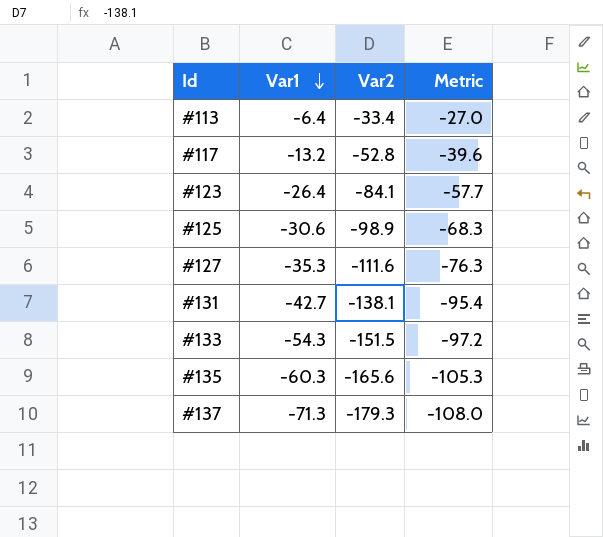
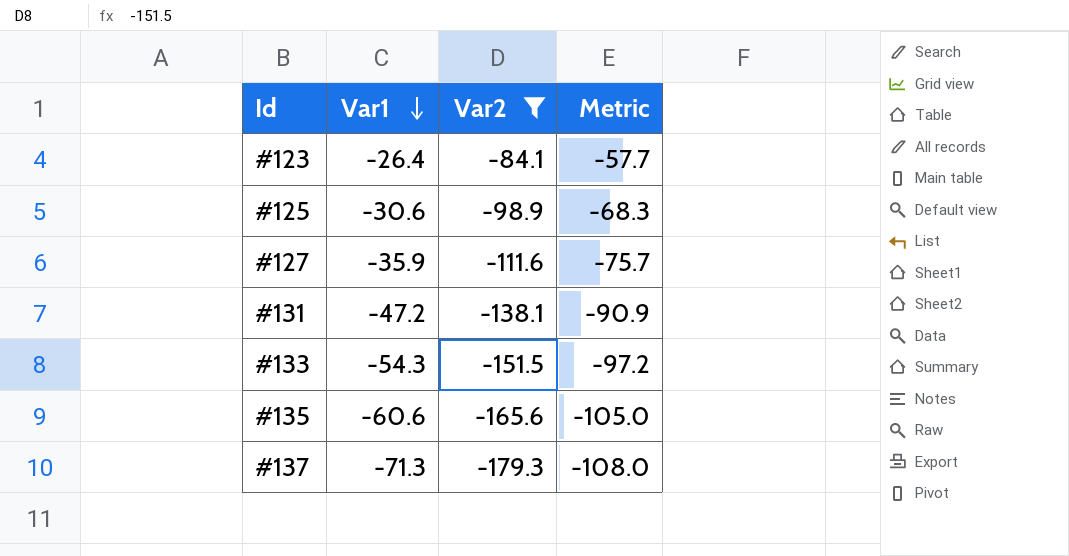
filter: none -> Var2 <= -84.1
#127 | Var1: -35.3 -> -35.9
#127 | Metric: -76.3 -> -75.7
#131 | Var1: -42.7 -> -47.2
#131 | Metric: -95.4 -> -90.9
#135 | Var1: -60.3 -> -60.6
#135 | Metric: -105.3 -> -105.0

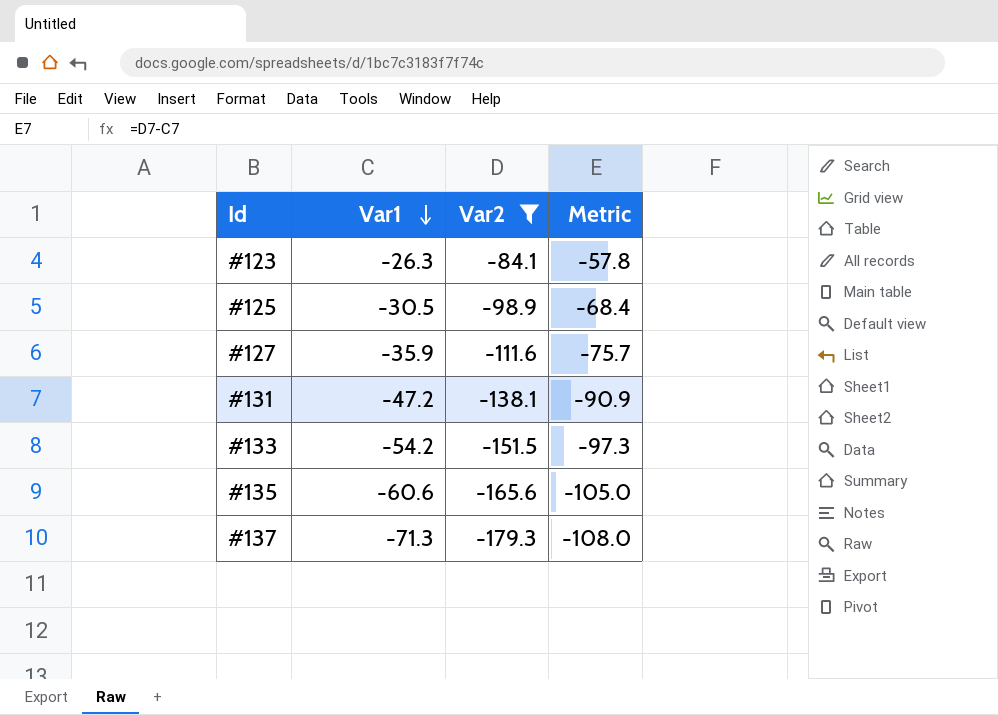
#123 | Var1: -26.4 -> -26.3
#123 | Metric: -57.7 -> -57.8
#125 | Var1: -30.6 -> -30.5
#125 | Metric: -68.3 -> -68.4
#133 | Var1: -54.3 -> -54.2
#133 | Metric: -97.2 -> -97.3

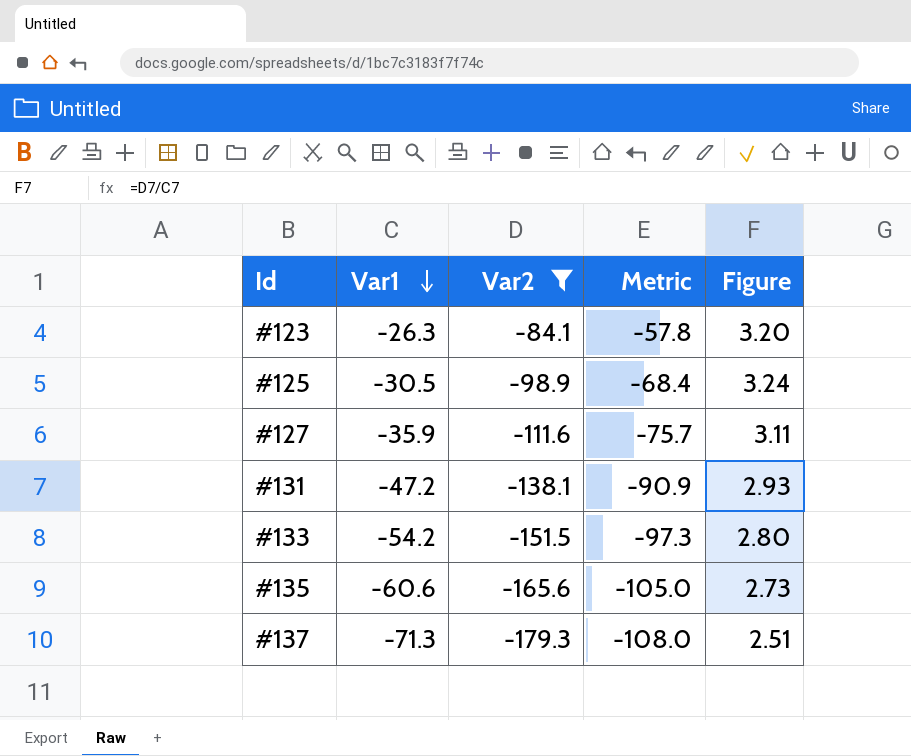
column Figure | formula: none -> [Var2] / [Var1]

